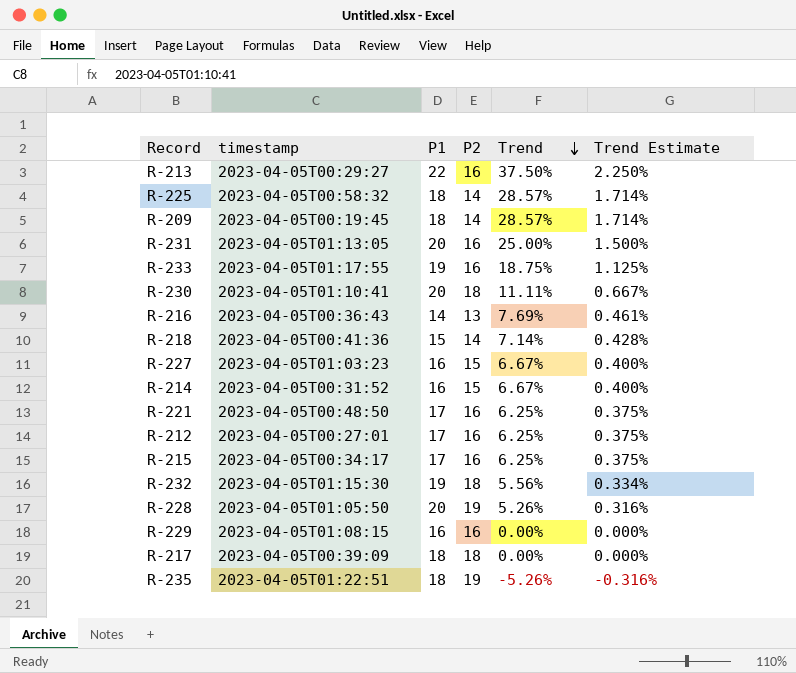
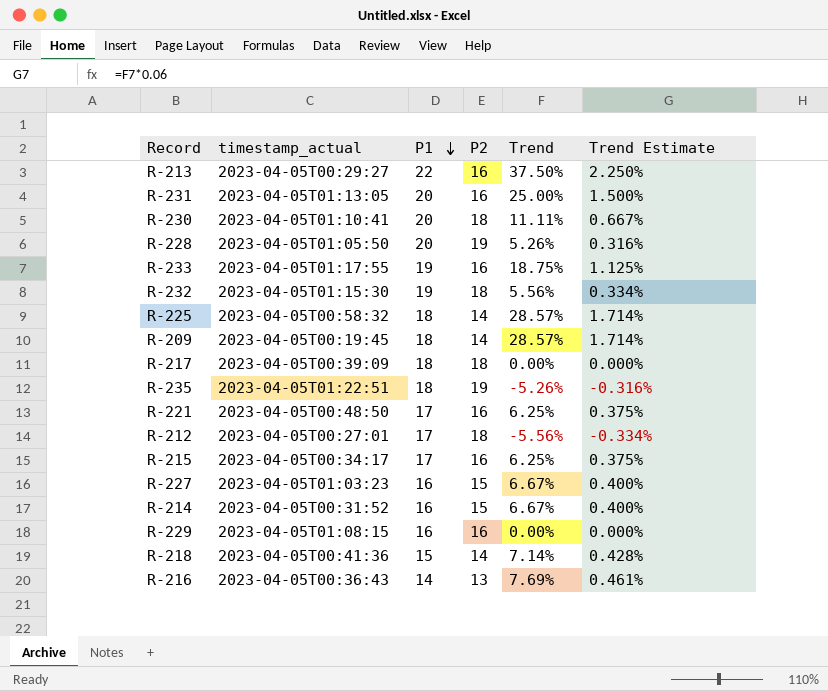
row order: Trend descending -> P1 descending
column name: timestamp -> timestamp_actual
R-212 | P2: 16 -> 18
R-212 | Trend: 6.25% -> -5.56%
R-212 | Trend Estimate: 0.375% -> -0.334%

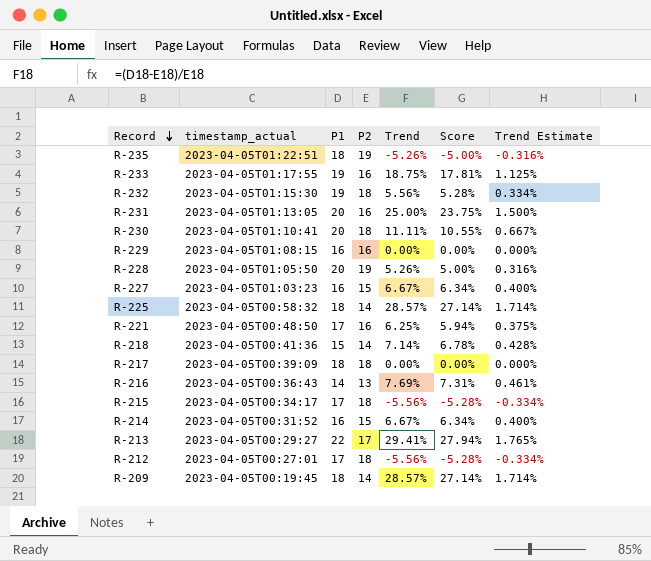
row order: P1 descending -> Record descending
column Score | formula: none -> [Trend] * 0.95
R-215 | P2: 16 -> 18
R-215 | Trend: 6.25% -> -5.56%
R-215 | Trend Estimate: 0.375% -> -0.334%
R-213 | P2: 16 -> 17
R-213 | Trend: 37.50% -> 29.41%
R-213 | Trend Estimate: 2.250% -> 1.765%

